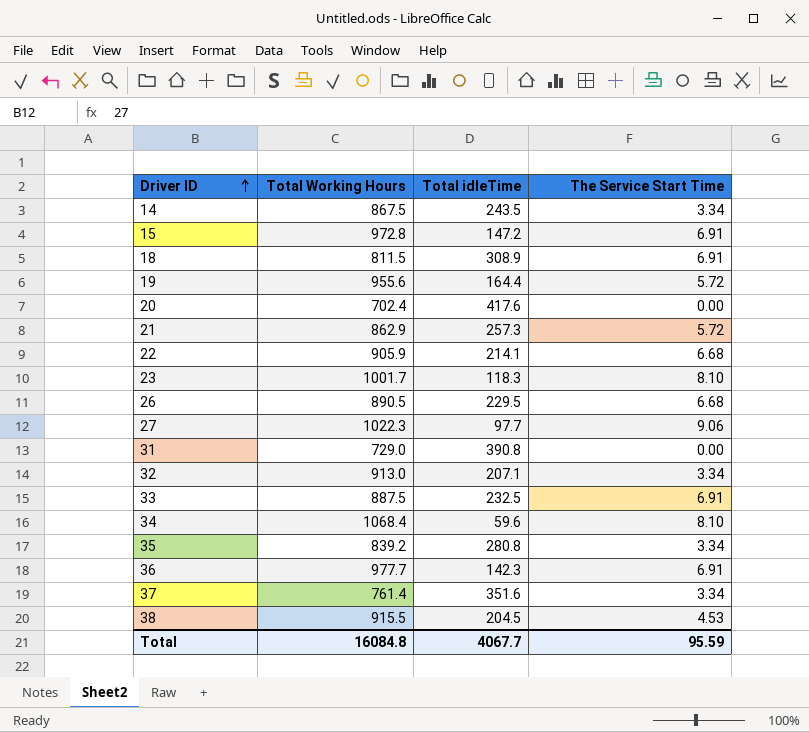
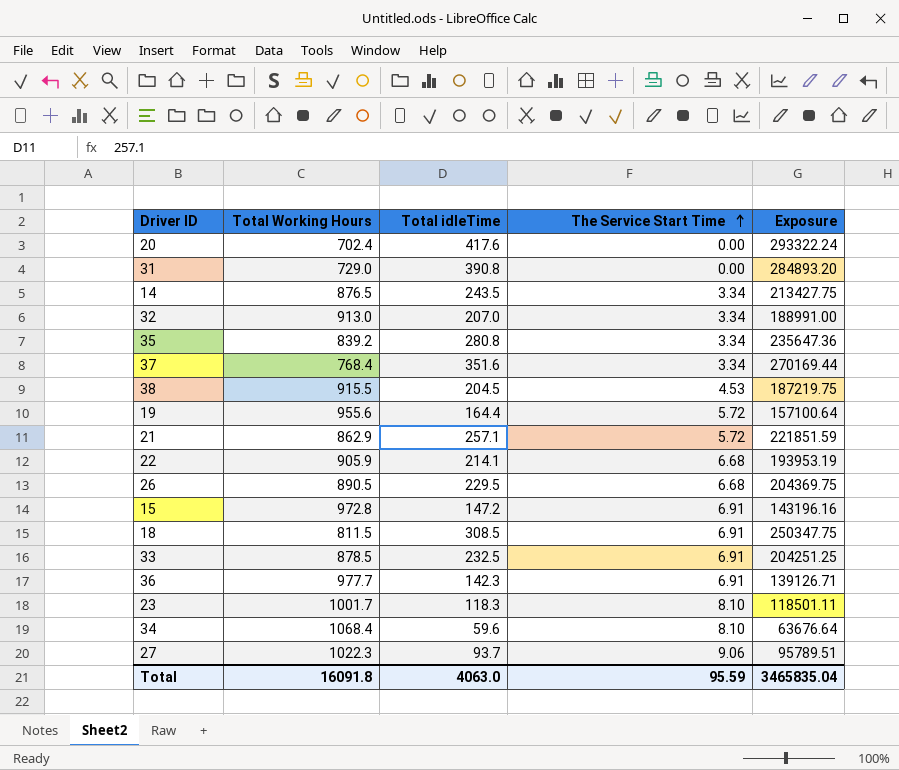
row order: Driver ID ascending -> The Service Start Time ascending
column Exposure | formula: none -> [Total Working Hours] * [Total idleTime]
14 | Total Working Hours: 867.5 -> 876.5
32 | Total idleTime: 207.1 -> 207.0
37 | Total Working Hours: 761.4 -> 768.4
21 | Total idleTime: 257.3 -> 257.1
18 | Total idleTime: 308.9 -> 308.5
33 | Total Working Hours: 887.5 -> 878.5
27 | Total idleTime: 97.7 -> 93.7
Total | Total Working Hours: 16084.8 -> 16091.8
Total | Total idleTime: 4067.7 -> 4063.0

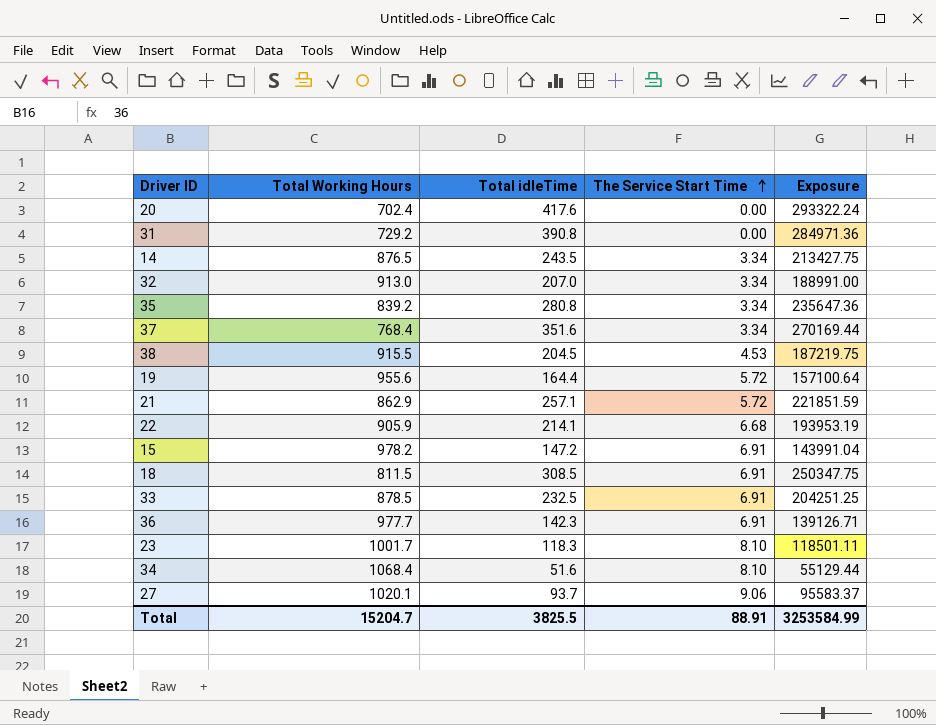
row 26: 890.5 | 229.5 | 6.68 | 204369.75 -> none
31 | Total Working Hours: 729.0 -> 729.2
31 | Exposure: 284893.20 -> 284971.36
15 | Total Working Hours: 972.8 -> 978.2
15 | Exposure: 143196.16 -> 143991.04
34 | Total idleTime: 59.6 -> 51.6
34 | Exposure: 63676.64 -> 55129.44
27 | Total Working Hours: 1022.3 -> 1020.1
27 | Exposure: 95789.51 -> 95583.37
Total | Total Working Hours: 16091.8 -> 15204.7
Total | Total idleTime: 4063.0 -> 3825.5
Total | The Service Start Time: 95.59 -> 88.91
Total | Exposure: 3465835.04 -> 3253584.99

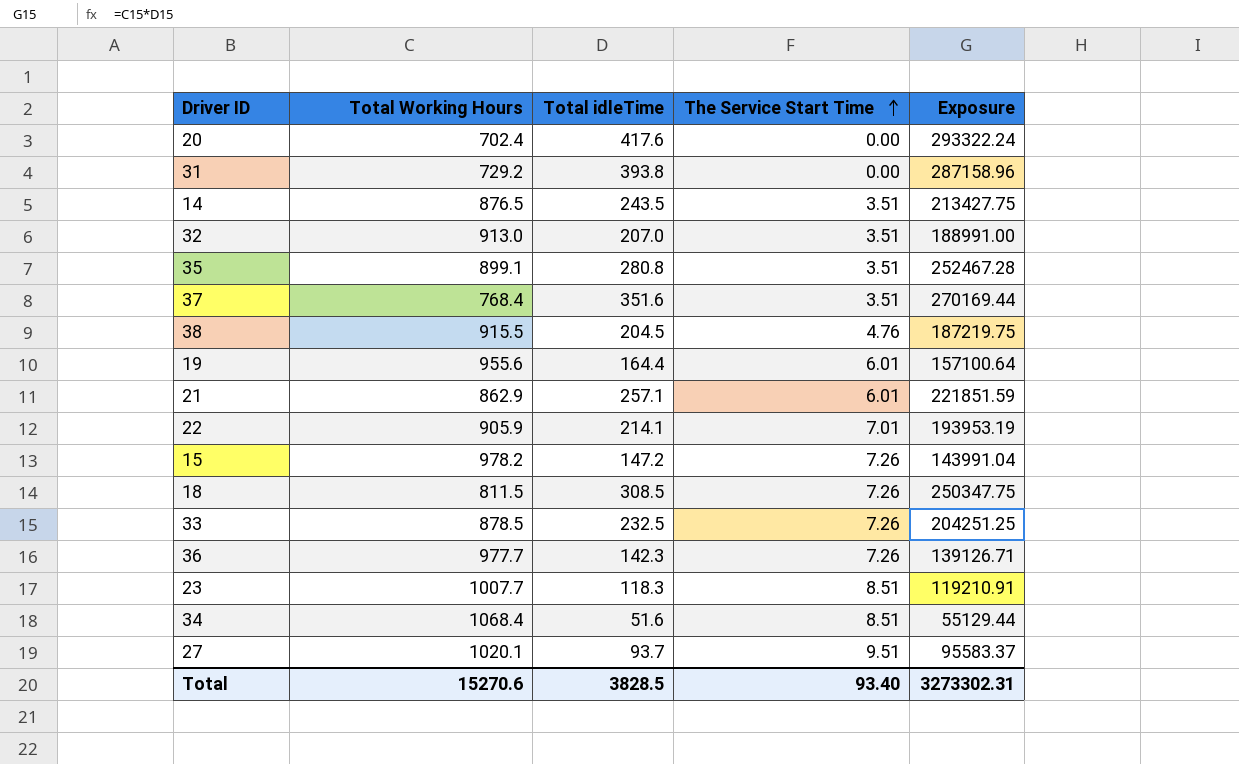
31 | Total idleTime: 390.8 -> 393.8
31 | Exposure: 284971.36 -> 287158.96
14 | The Service Start Time: 3.34 -> 3.51
32 | The Service Start Time: 3.34 -> 3.51
35 | Total Working Hours: 839.2 -> 899.1
35 | The Service Start Time: 3.34 -> 3.51
35 | Exposure: 235647.36 -> 252467.28
37 | The Service Start Time: 3.34 -> 3.51
38 | The Service Start Time: 4.53 -> 4.76
19 | The Service Start Time: 5.72 -> 6.01
21 | The Service Start Time: 5.72 -> 6.01
22 | The Service Start Time: 6.68 -> 7.01
15 | The Service Start Time: 6.91 -> 7.26
18 | The Service Start Time: 6.91 -> 7.26
33 | The Service Start Time: 6.91 -> 7.26
36 | The Service Start Time: 6.91 -> 7.26
23 | Total Working Hours: 1001.7 -> 1007.7
23 | The Service Start Time: 8.10 -> 8.51
23 | Exposure: 118501.11 -> 119210.91
34 | The Service Start Time: 8.10 -> 8.51
27 | The Service Start Time: 9.06 -> 9.51
Total | Total Working Hours: 15204.7 -> 15270.6
Total | Total idleTime: 3825.5 -> 3828.5
Total | The Service Start Time: 88.91 -> 93.40
Total | Exposure: 3253584.99 -> 3273302.31

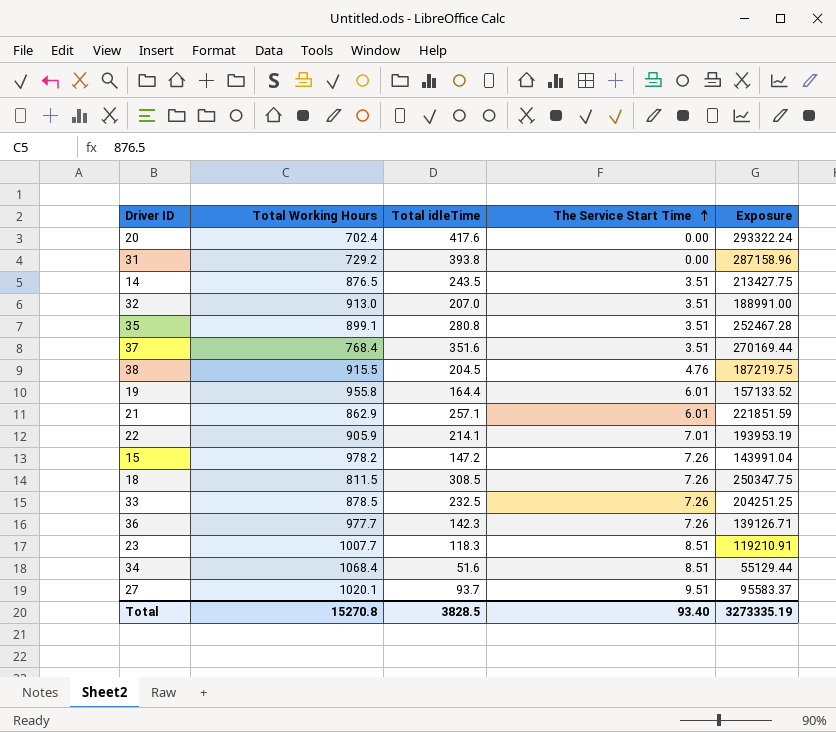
19 | Total Working Hours: 955.6 -> 955.8
19 | Exposure: 157100.64 -> 157133.52
Total | Total Working Hours: 15270.6 -> 15270.8
Total | Exposure: 3273302.31 -> 3273335.19

